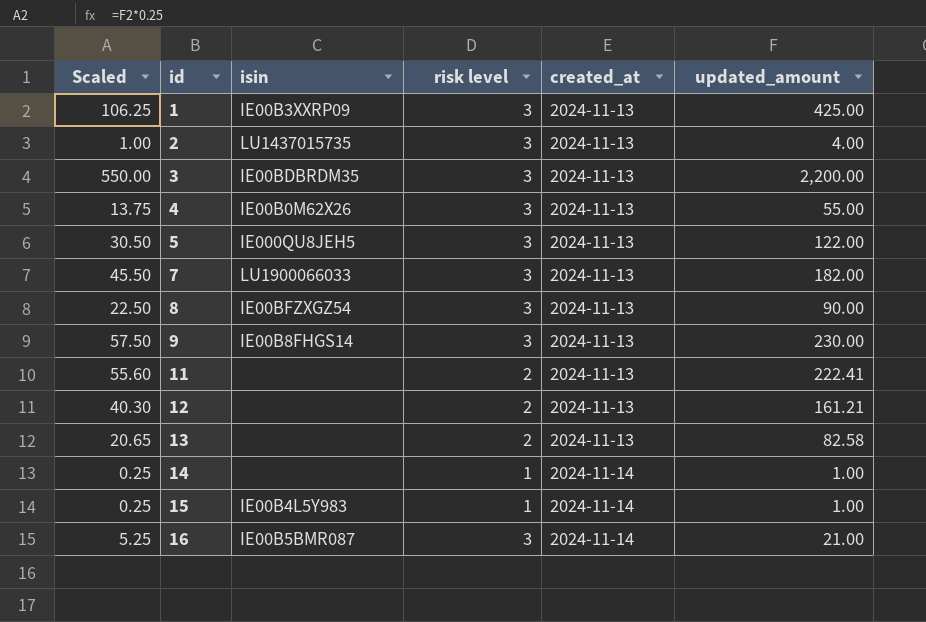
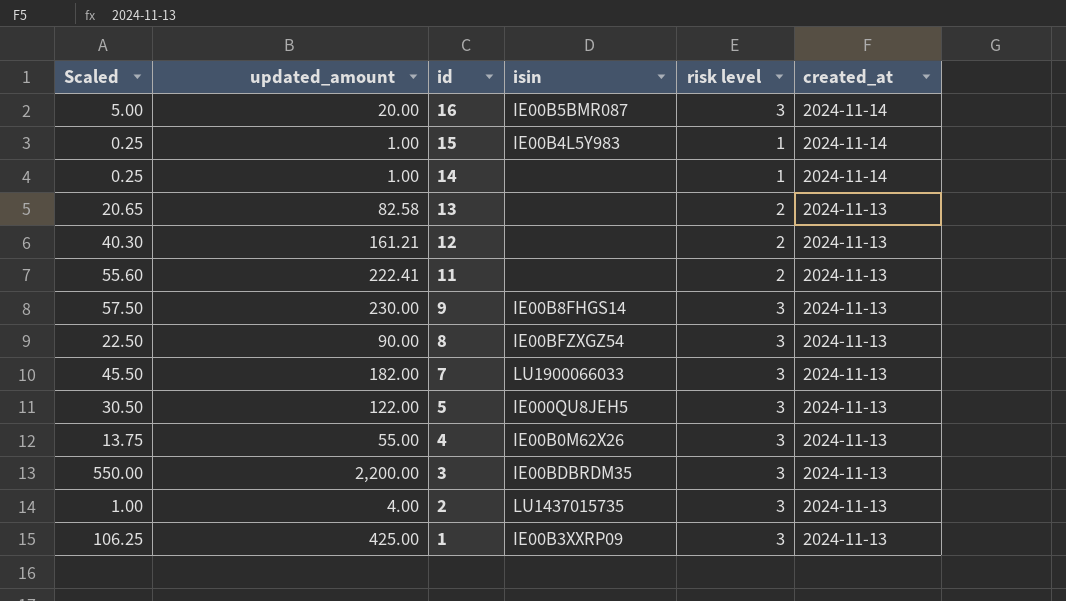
row order: id ascending -> id descending
column updated_amount | position: 6 -> 2
16 | Scaled: 5.25 -> 5.00
16 | updated_amount: 21.00 -> 20.00

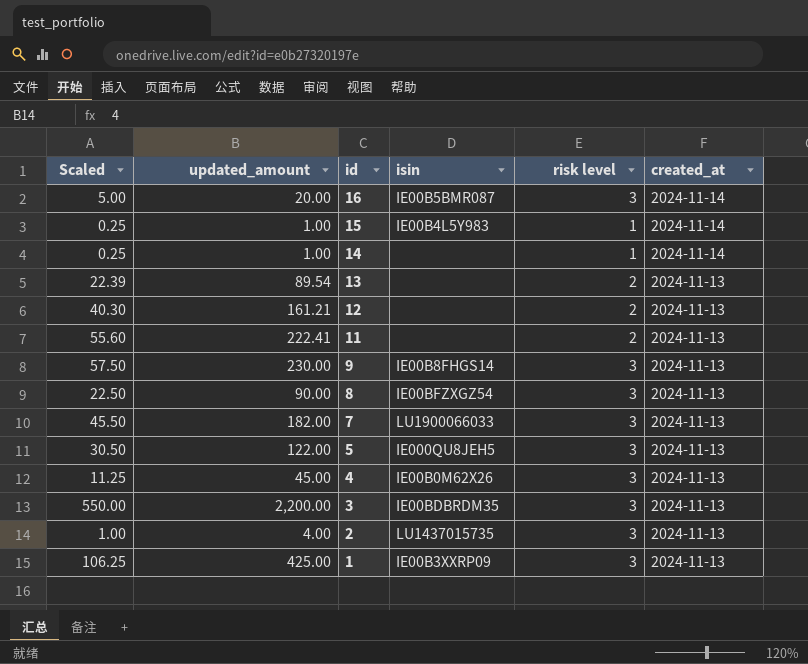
13 | Scaled: 20.65 -> 22.39
13 | updated_amount: 82.58 -> 89.54
4 | Scaled: 13.75 -> 11.25
4 | updated_amount: 55.00 -> 45.00

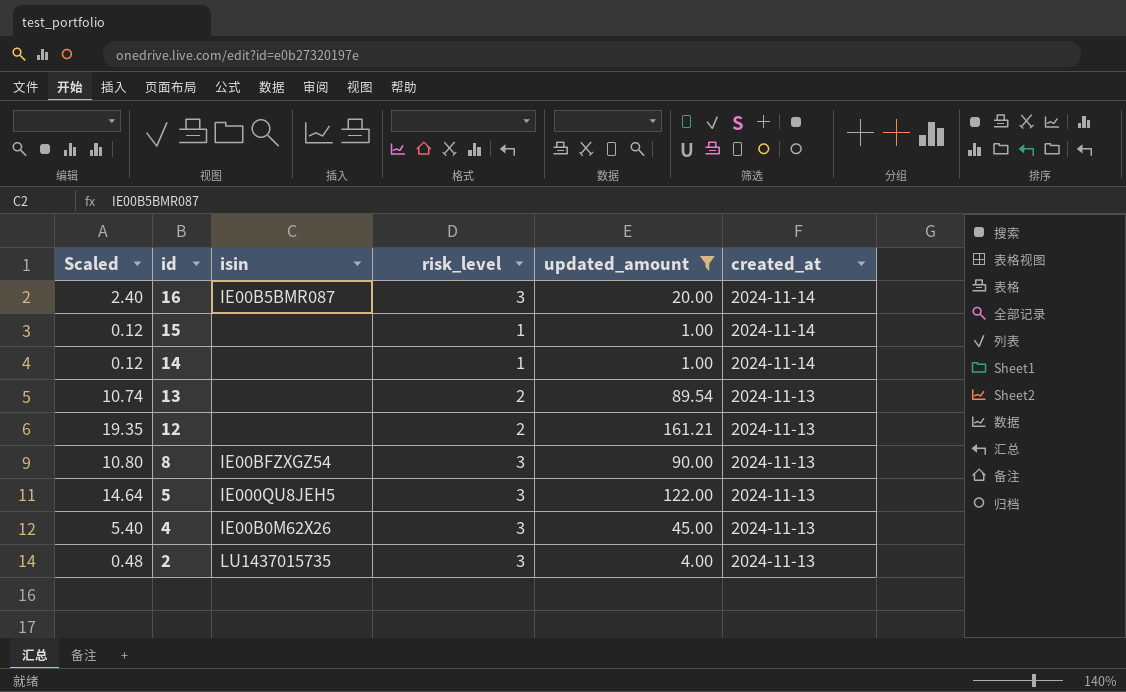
filter: none -> updated_amount <= 161.21
column Scaled | formula: [updated_amount] * 0.25 -> [updated_amount] * 0.12
column name: risk level -> risk_level
column updated_amount | position: 2 -> 5
15 | isin: IE00B4L5Y983 -> none

